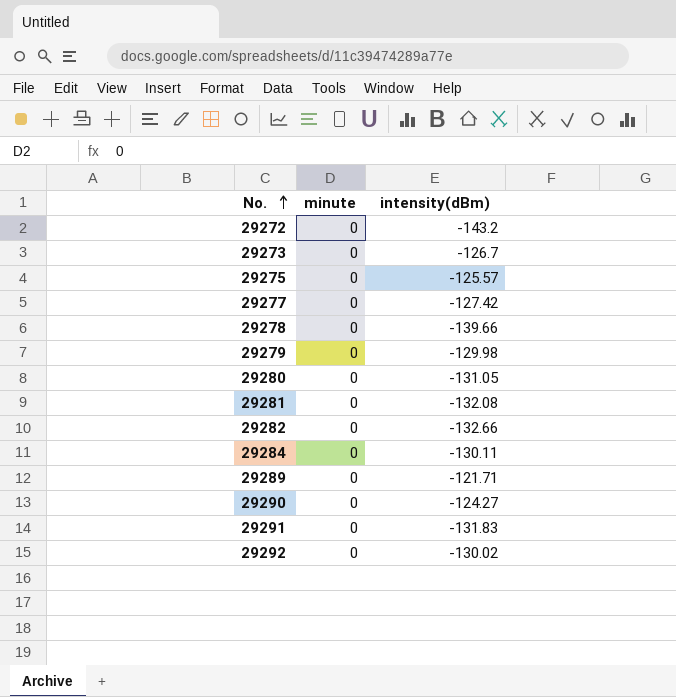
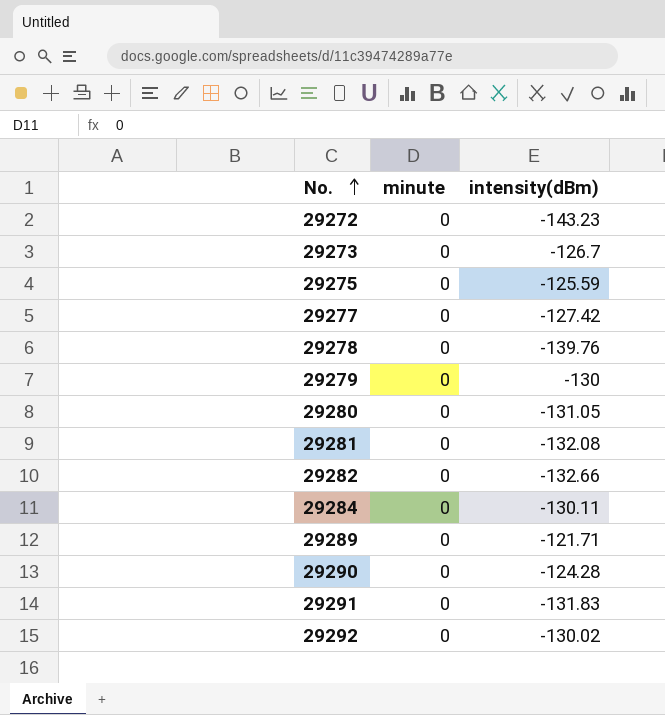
29272 | intensity(dBm): -143.2 -> -143.23
29275 | intensity(dBm): -125.57 -> -125.59
29278 | intensity(dBm): -139.66 -> -139.76
29279 | intensity(dBm): -129.98 -> -130
29290 | intensity(dBm): -124.27 -> -124.28

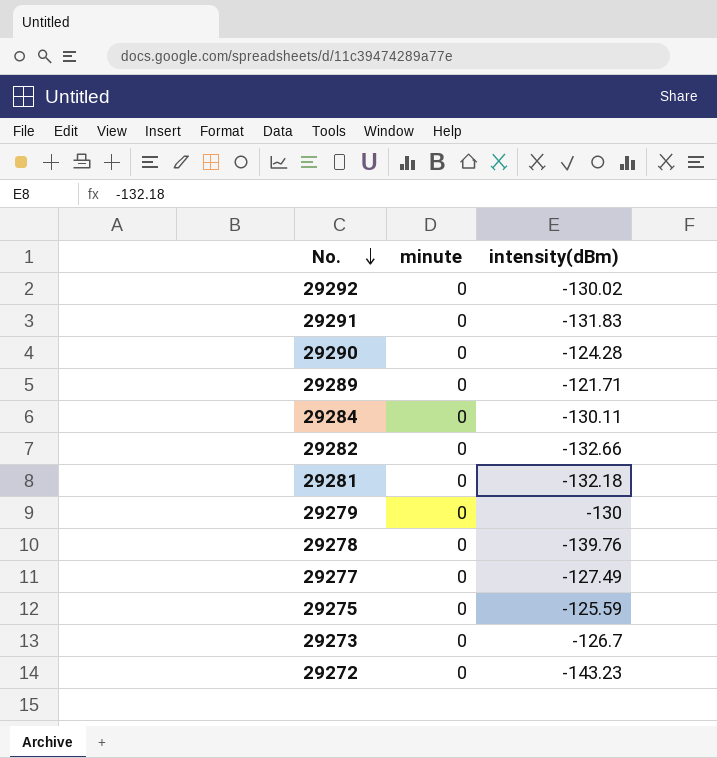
row order: No. ascending -> No. descending
row 29280: 0 | -131.05 -> none
29281 | intensity(dBm): -132.08 -> -132.18
29277 | intensity(dBm): -127.42 -> -127.49

